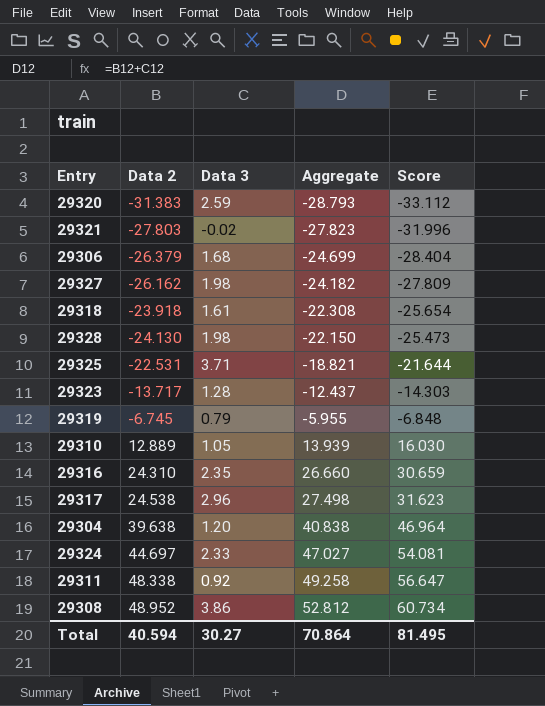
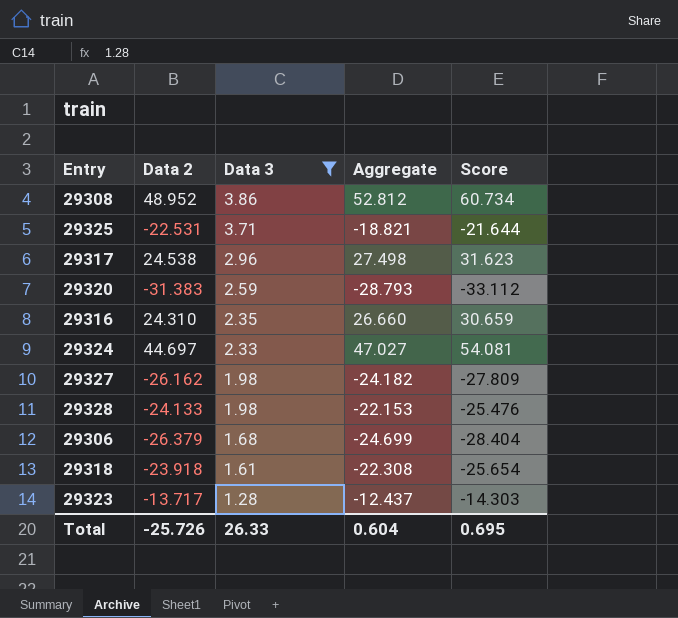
filter: none -> Data 3 >= 1.28
row order: Aggregate ascending -> Data 3 descending
29328 | Data 2: -24.130 -> -24.133
29328 | Aggregate: -22.150 -> -22.153
29328 | Score: -25.473 -> -25.476
Total | Data 2: 40.594 -> -25.726
Total | Data 3: 30.27 -> 26.33
Total | Aggregate: 70.864 -> 0.604
Total | Score: 81.495 -> 0.695

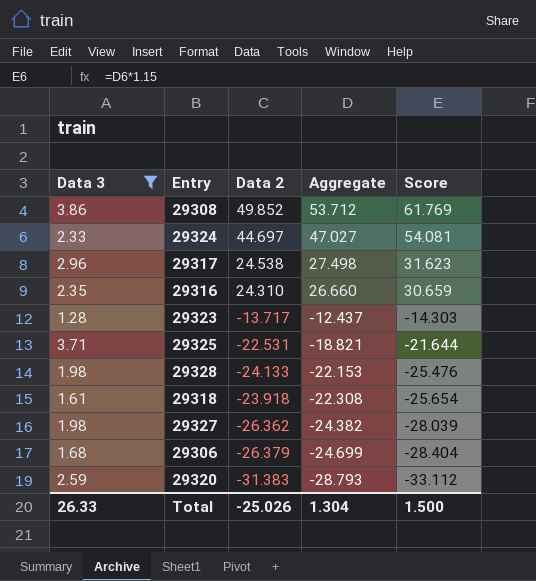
row order: Data 3 descending -> Aggregate descending
column Data 3 | position: 3 -> 1
29308 | Data 2: 48.952 -> 49.852
29308 | Aggregate: 52.812 -> 53.712
29308 | Score: 60.734 -> 61.769
29327 | Data 2: -26.162 -> -26.362
29327 | Aggregate: -24.182 -> -24.382
29327 | Score: -27.809 -> -28.039
Total | Data 2: -25.726 -> -25.026
Total | Aggregate: 0.604 -> 1.304
Total | Score: 0.695 -> 1.500

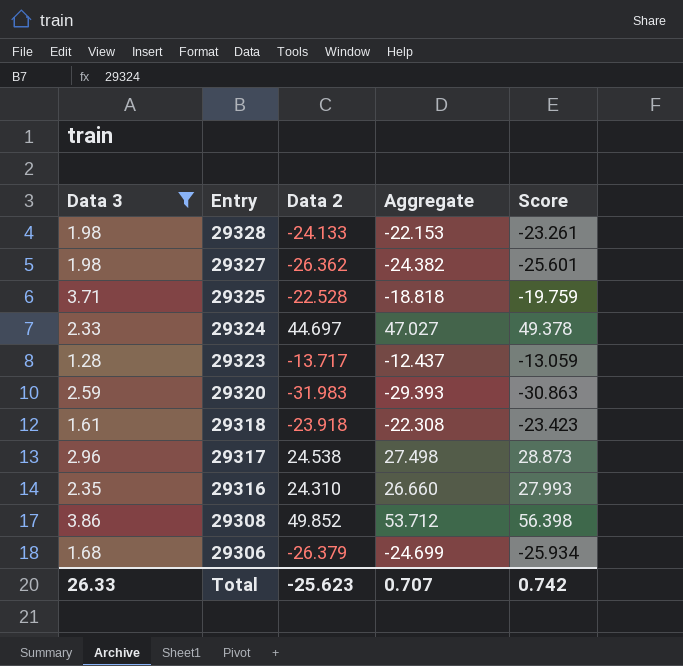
row order: Aggregate descending -> Entry descending
column Score | formula: [Aggregate] * 1.15 -> [Aggregate] * 1.05
29325 | Data 2: -22.531 -> -22.528
29325 | Aggregate: -18.821 -> -18.818
29320 | Data 2: -31.383 -> -31.983
29320 | Aggregate: -28.793 -> -29.393
Total | Data 2: -25.026 -> -25.623
Total | Aggregate: 1.304 -> 0.707
Total | Score: 1.500 -> 0.742

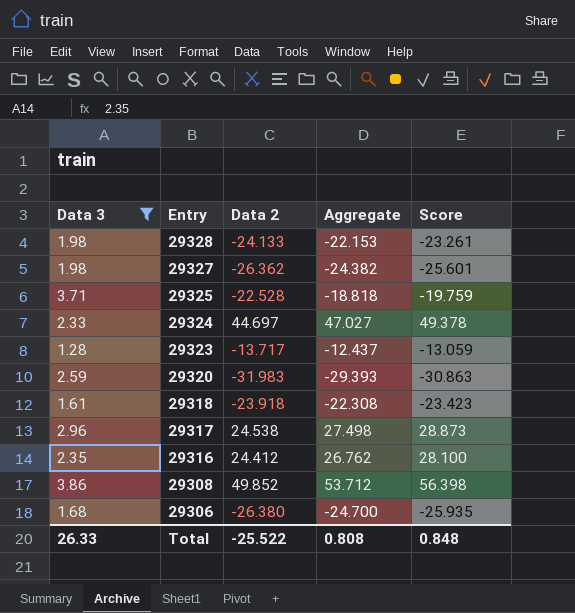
29316 | Data 2: 24.310 -> 24.412
29316 | Aggregate: 26.660 -> 26.762
29316 | Score: 27.993 -> 28.100
29306 | Data 2: -26.379 -> -26.380
29306 | Aggregate: -24.699 -> -24.700
29306 | Score: -25.934 -> -25.935
Total | Data 2: -25.623 -> -25.522
Total | Aggregate: 0.707 -> 0.808
Total | Score: 0.742 -> 0.848

